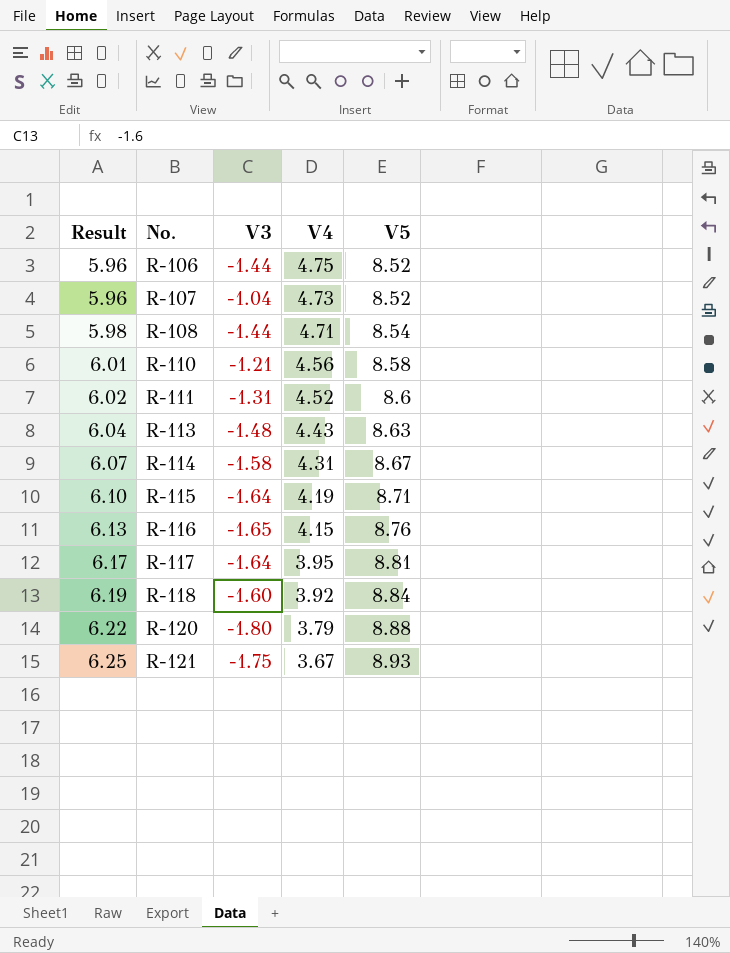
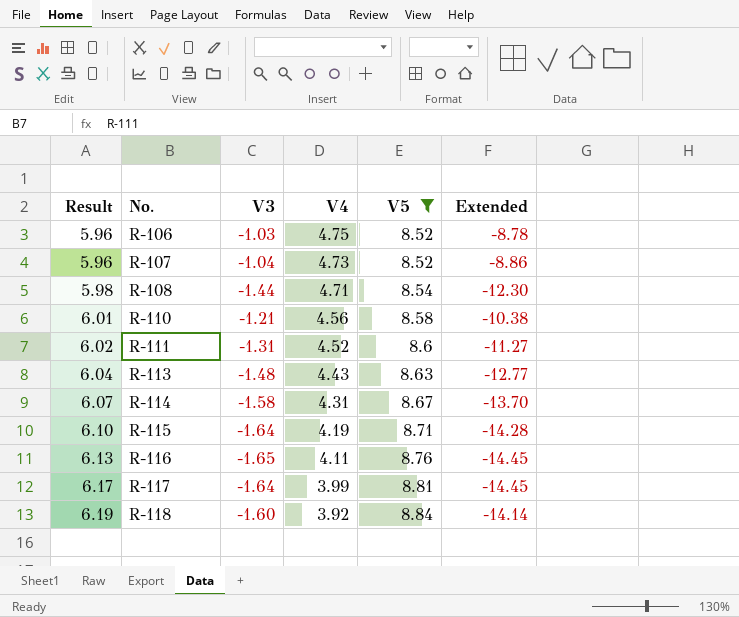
filter: none -> V5 <= 8.84
column Extended | formula: none -> [V3] * [V5]
R-106 | V3: -1.44 -> -1.03
R-116 | V4: 4.15 -> 4.11
R-117 | V4: 3.95 -> 3.99

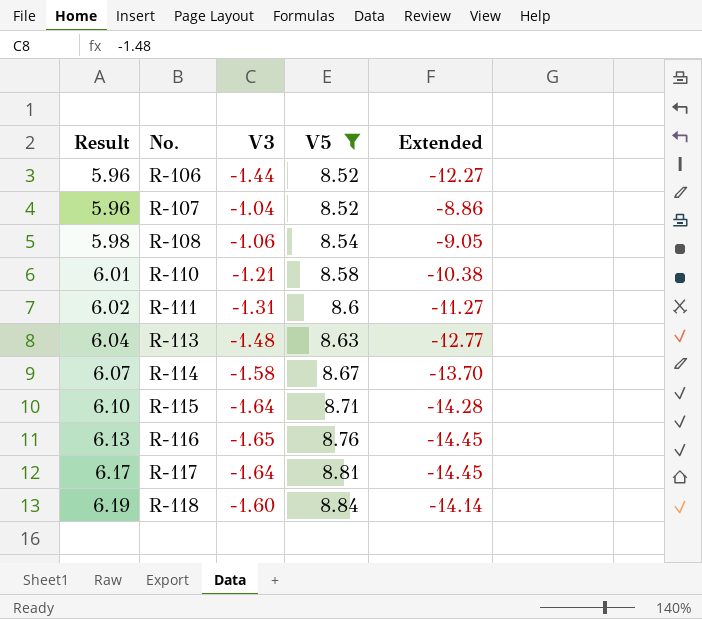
column V4 | position: 4 -> none
R-106 | V3: -1.03 -> -1.44
R-106 | Extended: -8.78 -> -12.27
R-108 | V3: -1.44 -> -1.06
R-108 | Extended: -12.30 -> -9.05

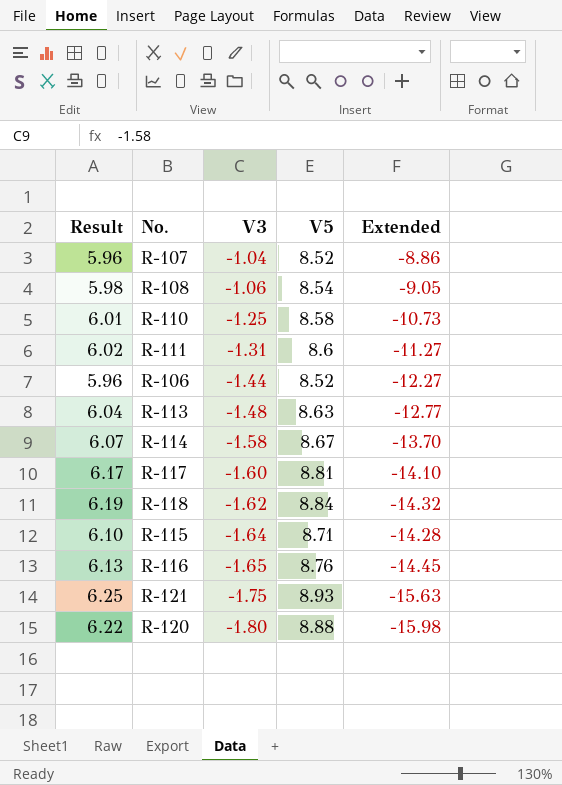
filter: V5 <= 8.84 -> none
row order: Result ascending -> V3 descending
R-110 | V3: -1.21 -> -1.25
R-110 | Extended: -10.38 -> -10.73
R-117 | V3: -1.64 -> -1.60
R-117 | Extended: -14.45 -> -14.10
R-118 | V3: -1.60 -> -1.62
R-118 | Extended: -14.14 -> -14.32

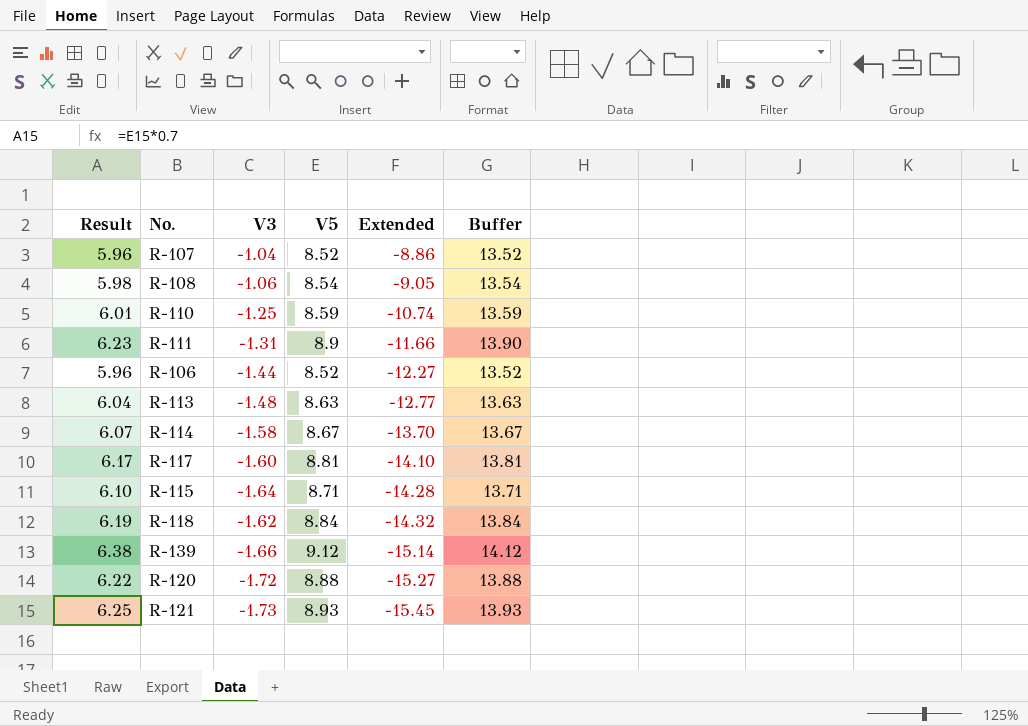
row order: V3 descending -> Extended descending
column Buffer | formula: none -> [V5] + 5
row R-116: 6.13 | -1.65 | 8.76 | -14.45 -> none
R-110 | V5: 8.58 -> 8.59
R-110 | Extended: -10.73 -> -10.74
R-111 | Result: 6.02 -> 6.23
R-111 | V5: 8.6 -> 8.9
R-111 | Extended: -11.27 -> -11.66
row R-139: none -> 6.38 | -1.66 | 9.12 | -15.14 | 14.12
R-120 | V3: -1.80 -> -1.72
R-120 | Extended: -15.98 -> -15.27
R-121 | V3: -1.75 -> -1.73
R-121 | Extended: -15.63 -> -15.45

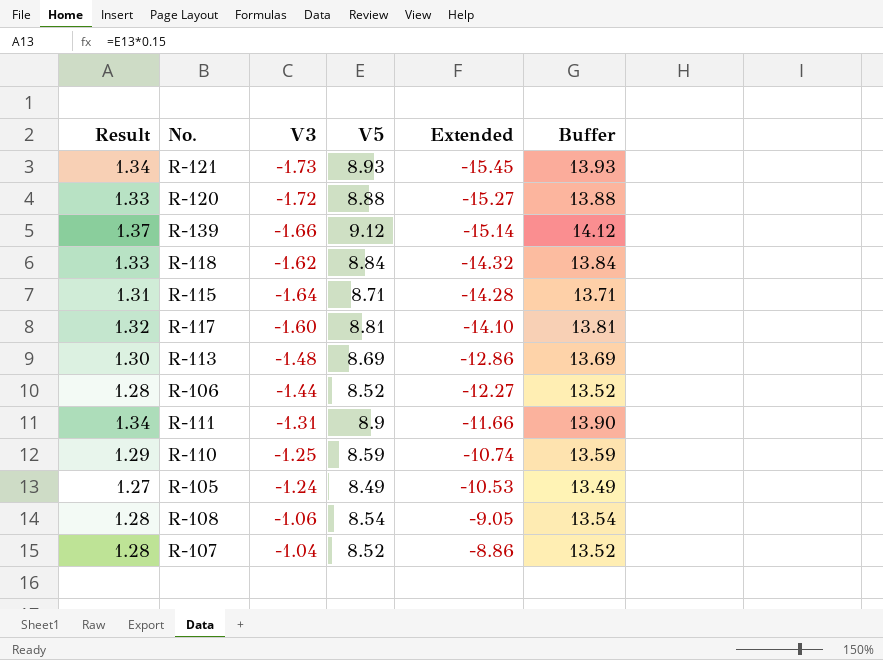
row order: Extended descending -> Extended ascending
column Result | formula: [V5] * 0.7 -> [V5] * 0.15
row R-114: 6.07 | -1.58 | 8.67 | -13.70 | 13.67 -> none
R-113 | V5: 8.63 -> 8.69
R-113 | Extended: -12.77 -> -12.86
R-113 | Buffer: 13.63 -> 13.69
row R-105: none -> 1.27 | -1.24 | 8.49 | -10.53 | 13.49

